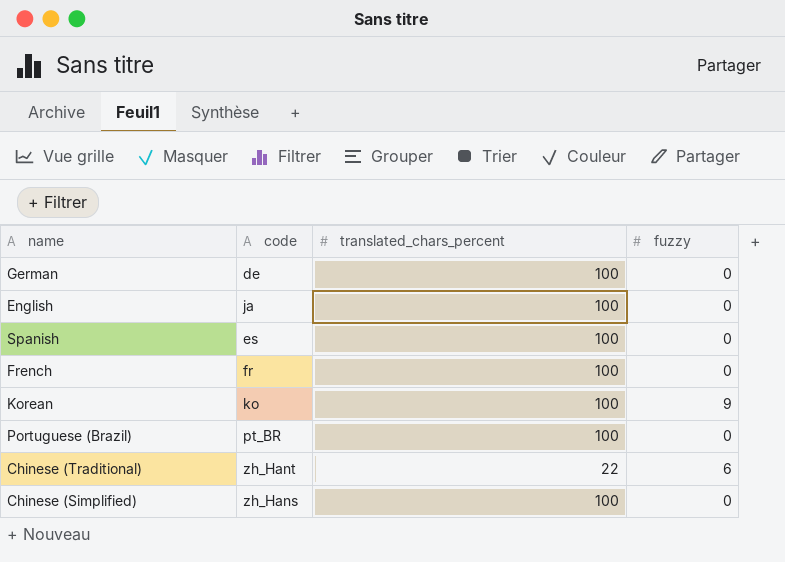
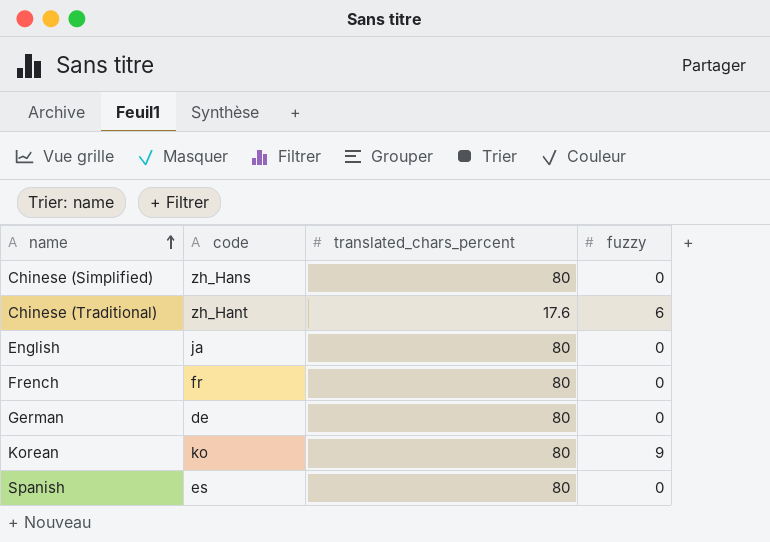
row order: none -> name ascending
row Portuguese (Brazil): pt_BR | 100 | 0 -> none
Chinese (Simplified) | translated_chars_percent: 100 -> 80
Chinese (Traditional) | translated_chars_percent: 22 -> 17.6
English | translated_chars_percent: 100 -> 80
French | translated_chars_percent: 100 -> 80
German | translated_chars_percent: 100 -> 80
Korean | translated_chars_percent: 100 -> 80
Spanish | translated_chars_percent: 100 -> 80

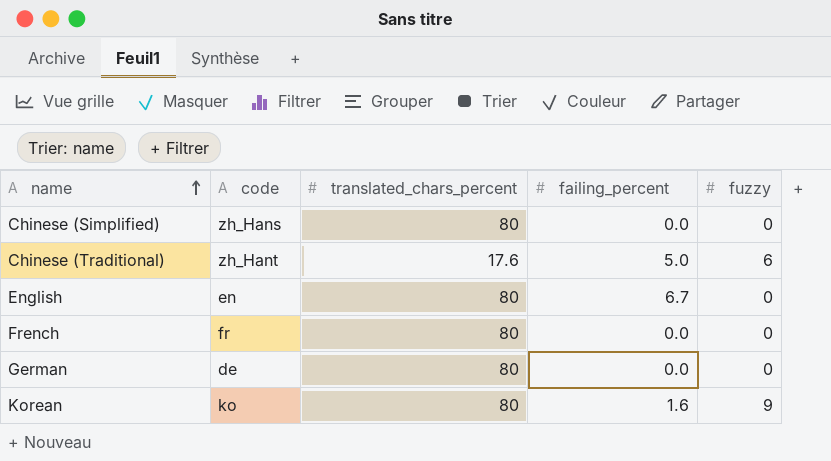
column failing_percent | position: none -> 4
row Spanish: es | 80 | 0 -> none
English | code: ja -> en

